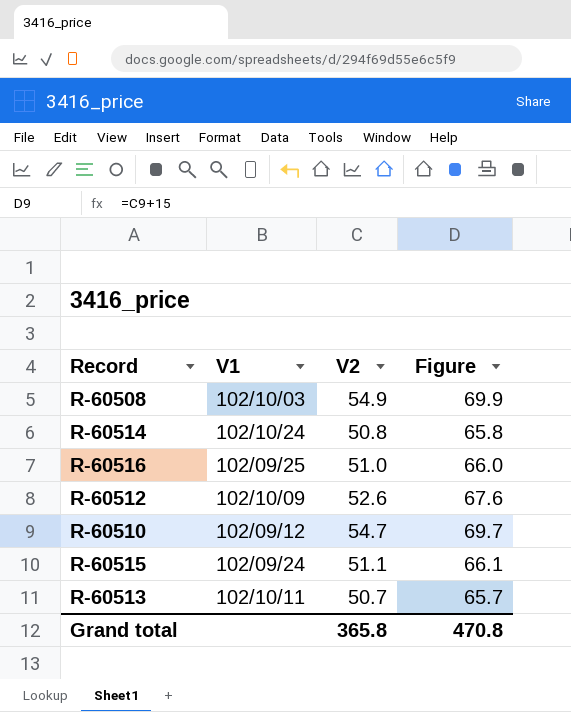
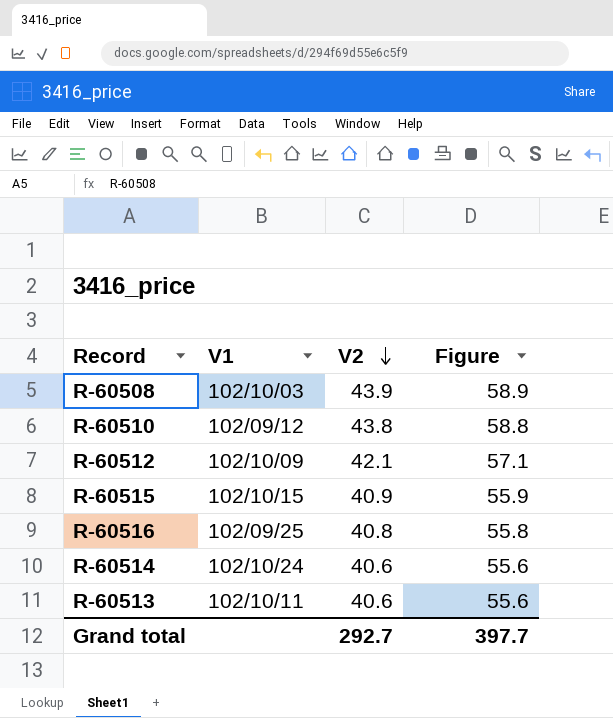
row order: none -> V2 descending
R-60508 | V2: 54.9 -> 43.9
R-60508 | Figure: 69.9 -> 58.9
R-60510 | V2: 54.7 -> 43.8
R-60510 | Figure: 69.7 -> 58.8
R-60512 | V2: 52.6 -> 42.1
R-60512 | Figure: 67.6 -> 57.1
R-60515 | V1: 102/09/24 -> 102/10/15
R-60515 | V2: 51.1 -> 40.9
R-60515 | Figure: 66.1 -> 55.9
R-60516 | V2: 51.0 -> 40.8
R-60516 | Figure: 66.0 -> 55.8
R-60514 | V2: 50.8 -> 40.6
R-60514 | Figure: 65.8 -> 55.6
R-60513 | V2: 50.7 -> 40.6
R-60513 | Figure: 65.7 -> 55.6
Grand total | V2: 365.8 -> 292.7
Grand total | Figure: 470.8 -> 397.7

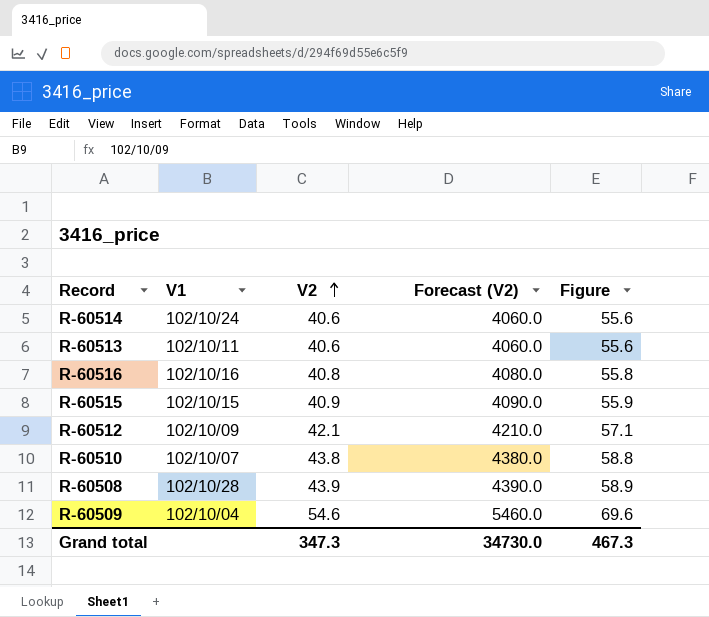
row order: V2 descending -> V2 ascending
column Forecast (V2) | formula: none -> [V2] * 100
R-60516 | V1: 102/09/25 -> 102/10/16
R-60510 | V1: 102/09/12 -> 102/10/07
R-60508 | V1: 102/10/03 -> 102/10/28
row R-60509: none -> 102/10/04 | 54.6 | 5460.0 | 69.6
Grand total | V2: 292.7 -> 347.3
Grand total | Figure: 397.7 -> 467.3

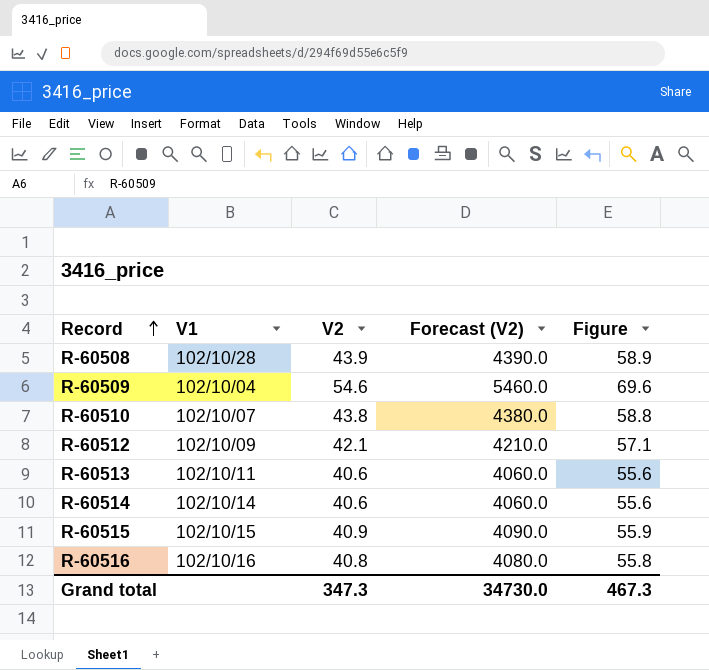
row order: V2 ascending -> Record ascending
R-60514 | V1: 102/10/24 -> 102/10/14

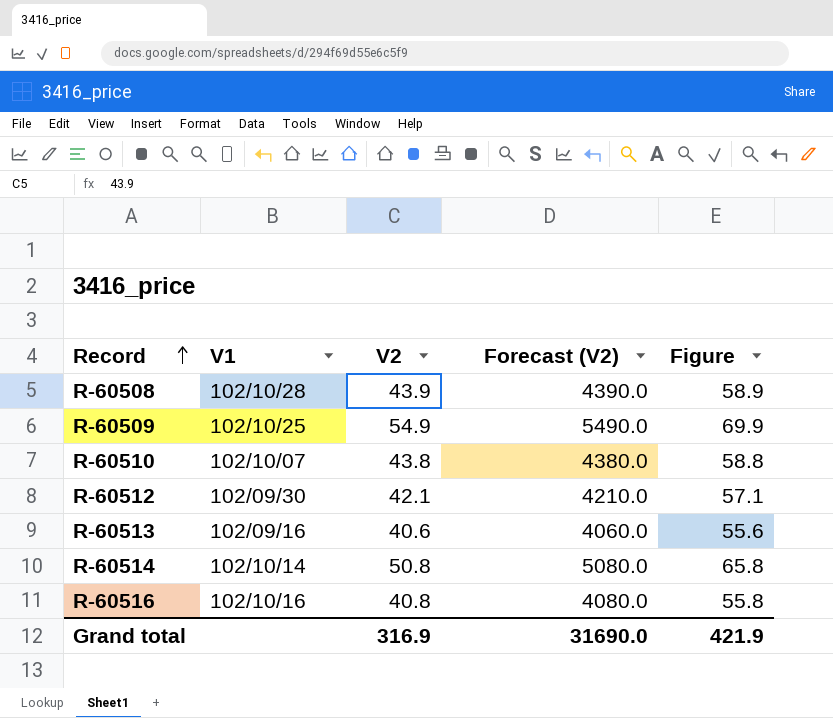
row R-60515: 102/10/15 | 40.9 | 4090.0 | 55.9 -> none
R-60509 | V1: 102/10/04 -> 102/10/25
R-60509 | V2: 54.6 -> 54.9
R-60509 | Forecast (V2): 5460.0 -> 5490.0
R-60509 | Figure: 69.6 -> 69.9
R-60512 | V1: 102/10/09 -> 102/09/30
R-60513 | V1: 102/10/11 -> 102/09/16
R-60514 | V2: 40.6 -> 50.8
R-60514 | Forecast (V2): 4060.0 -> 5080.0
R-60514 | Figure: 55.6 -> 65.8
Grand total | V2: 347.3 -> 316.9
Grand total | Forecast (V2): 34730.0 -> 31690.0
Grand total | Figure: 467.3 -> 421.9

